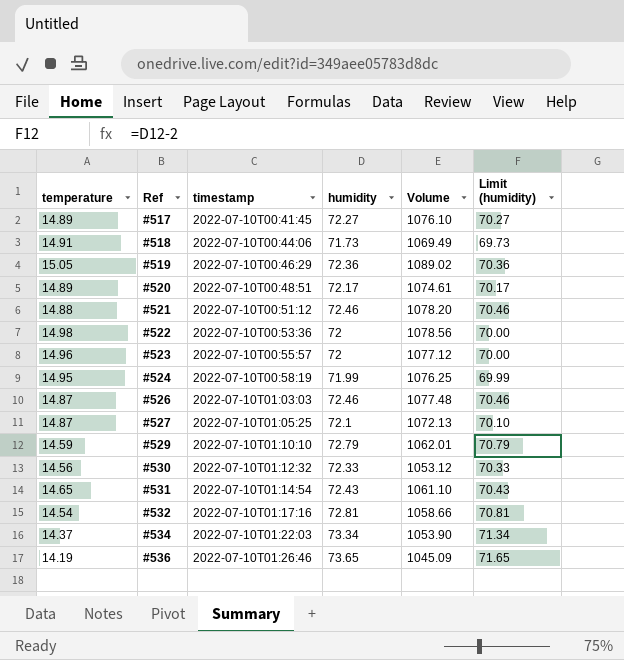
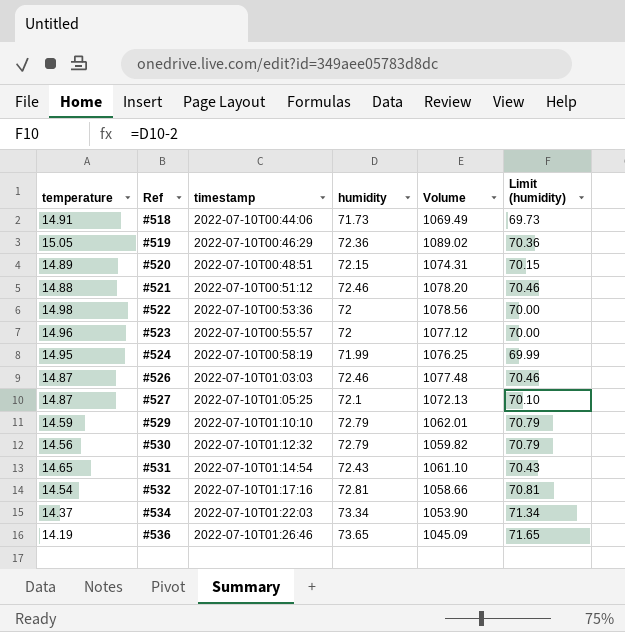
row #517: 14.89 | 2022-07-10T00:41:45 | 72.27 | 1076.10 | 70.27 -> none
#520 | humidity: 72.17 -> 72.15
#520 | Volume: 1074.61 -> 1074.31
#520 | Limit (humidity): 70.17 -> 70.15
#530 | humidity: 72.33 -> 72.79
#530 | Volume: 1053.12 -> 1059.82
#530 | Limit (humidity): 70.33 -> 70.79

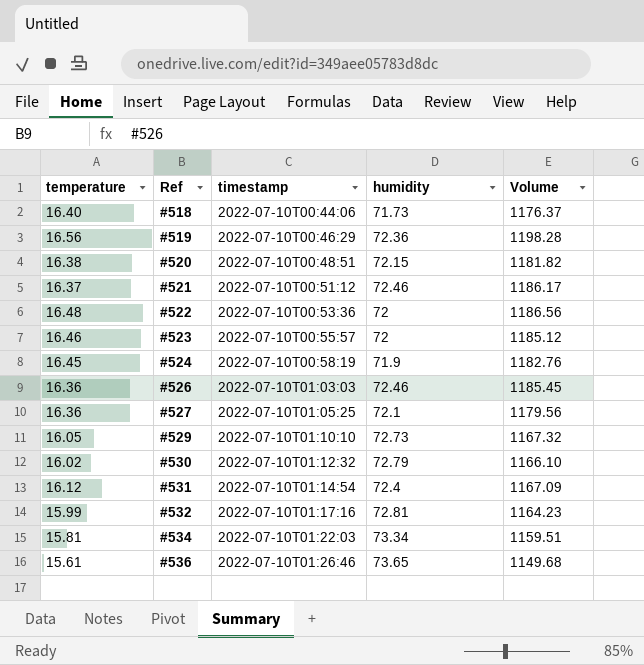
column Limit (humidity) | formula: [humidity] - 2 -> none
#518 | temperature: 14.91 -> 16.40
#518 | Volume: 1069.49 -> 1176.37
#519 | temperature: 15.05 -> 16.56
#519 | Volume: 1089.02 -> 1198.28
#520 | temperature: 14.89 -> 16.38
#520 | Volume: 1074.31 -> 1181.82
#521 | temperature: 14.88 -> 16.37
#521 | Volume: 1078.20 -> 1186.17
#522 | temperature: 14.98 -> 16.48
#522 | Volume: 1078.56 -> 1186.56
#523 | temperature: 14.96 -> 16.46
#523 | Volume: 1077.12 -> 1185.12
#524 | temperature: 14.95 -> 16.45
#524 | humidity: 71.99 -> 71.9
#524 | Volume: 1076.25 -> 1182.76
#526 | temperature: 14.87 -> 16.36
#526 | Volume: 1077.48 -> 1185.45
#527 | temperature: 14.87 -> 16.36
#527 | Volume: 1072.13 -> 1179.56
#529 | temperature: 14.59 -> 16.05
#529 | humidity: 72.79 -> 72.73
#529 | Volume: 1062.01 -> 1167.32
#530 | temperature: 14.56 -> 16.02
#530 | Volume: 1059.82 -> 1166.10
#531 | temperature: 14.65 -> 16.12
#531 | humidity: 72.43 -> 72.4
#531 | Volume: 1061.10 -> 1167.09
#532 | temperature: 14.54 -> 15.99
#532 | Volume: 1058.66 -> 1164.23
#534 | temperature: 14.37 -> 15.81
#534 | Volume: 1053.90 -> 1159.51
#536 | temperature: 14.19 -> 15.61
#536 | Volume: 1045.09 -> 1149.68

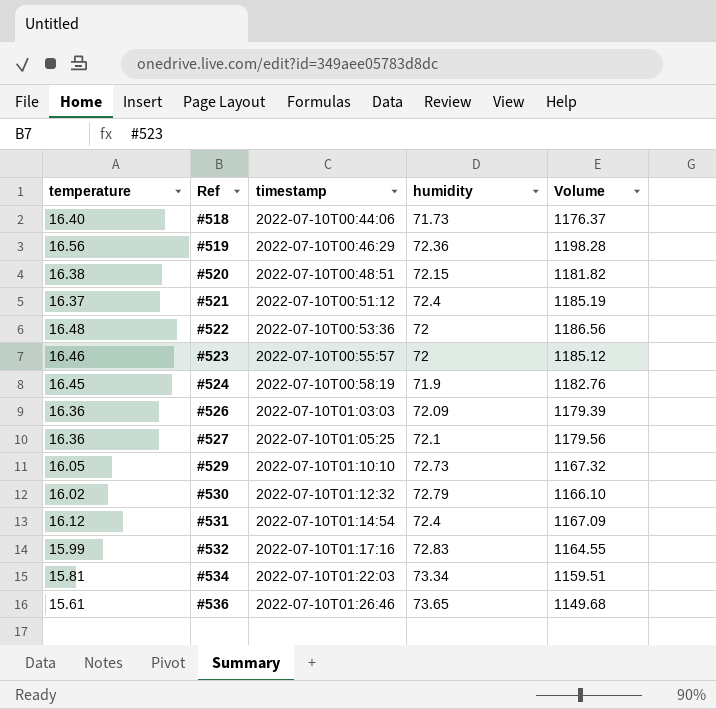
#521 | humidity: 72.46 -> 72.4
#521 | Volume: 1186.17 -> 1185.19
#526 | humidity: 72.46 -> 72.09
#526 | Volume: 1185.45 -> 1179.39
#532 | humidity: 72.81 -> 72.83
#532 | Volume: 1164.23 -> 1164.55

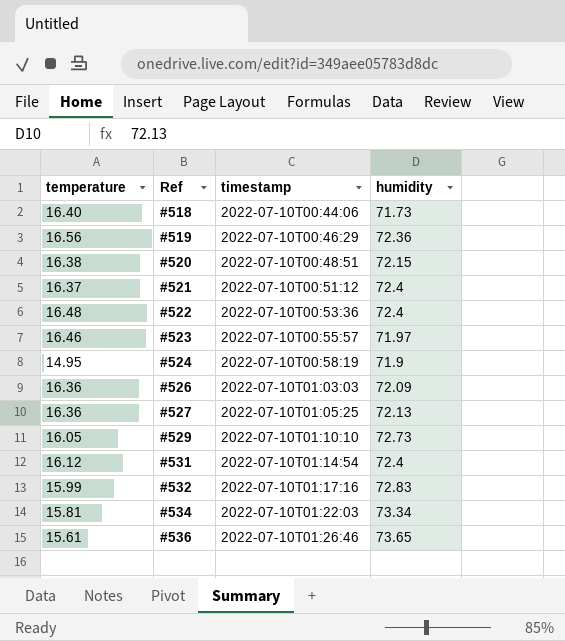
column Volume | formula: [temperature] * [humidity] -> none
row #530: 16.02 | 2022-07-10T01:12:32 | 72.79 | 1166.10 -> none
#522 | humidity: 72 -> 72.4
#523 | humidity: 72 -> 71.97
#524 | temperature: 16.45 -> 14.95
#527 | humidity: 72.1 -> 72.13

